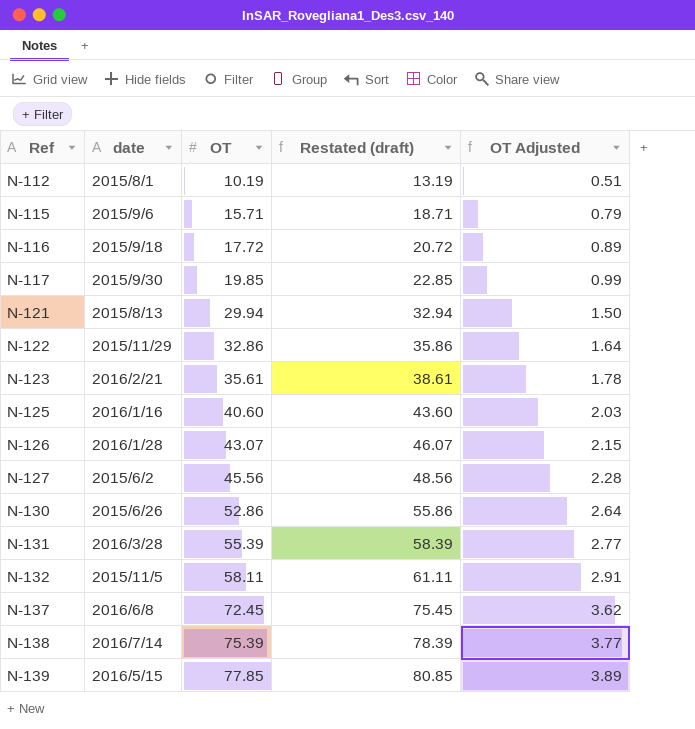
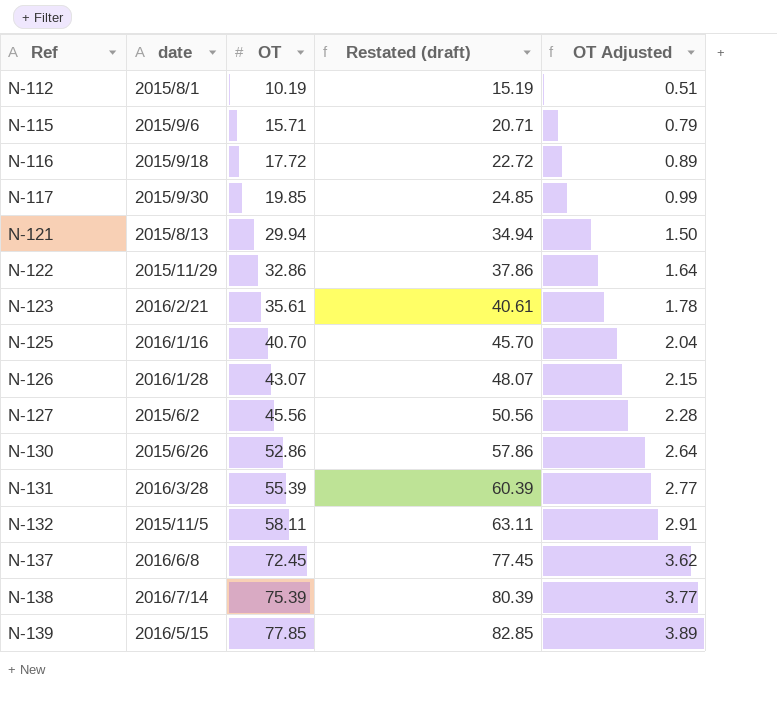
column Restated (draft) | formula: [OT] + 3 -> [OT] + 5
N-125 | OT: 40.60 -> 40.70
N-125 | OT Adjusted: 2.03 -> 2.04

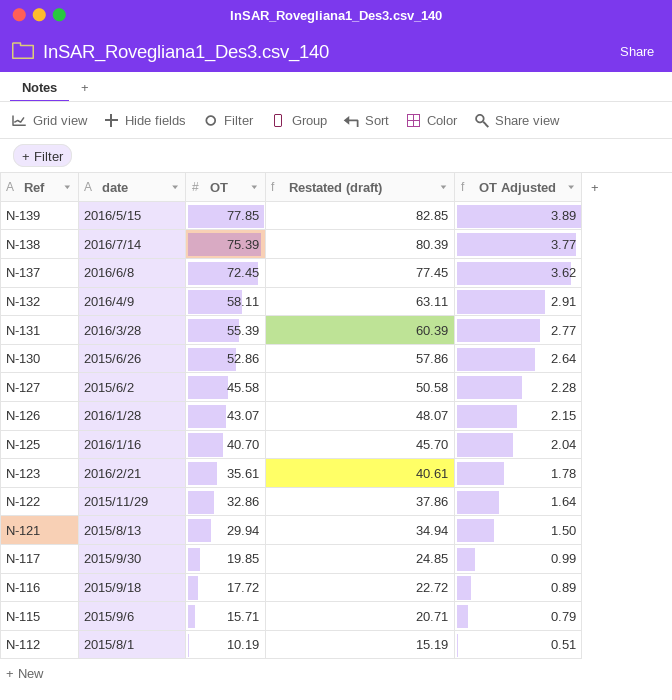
row order: Ref ascending -> Ref descending
N-132 | date: 2015/11/5 -> 2016/4/9
N-127 | OT: 45.56 -> 45.58
N-127 | Restated (draft): 50.56 -> 50.58

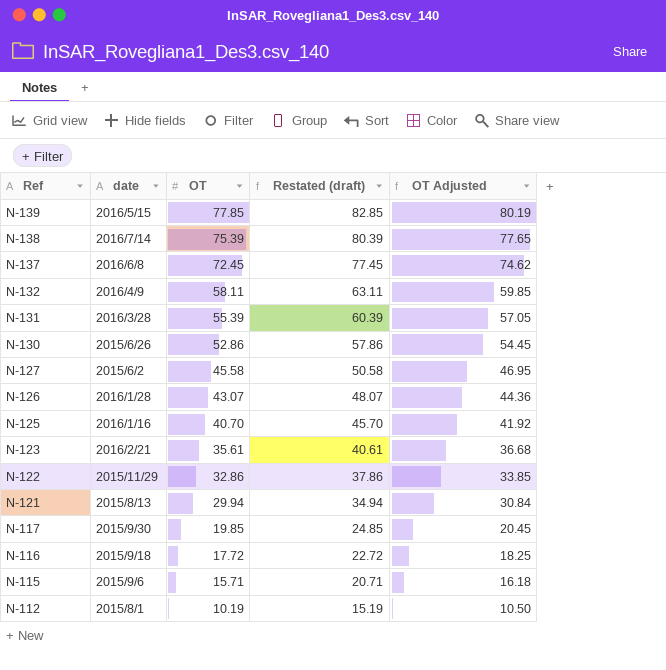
column OT Adjusted | formula: [OT] * 0.05 -> [OT] * 1.03

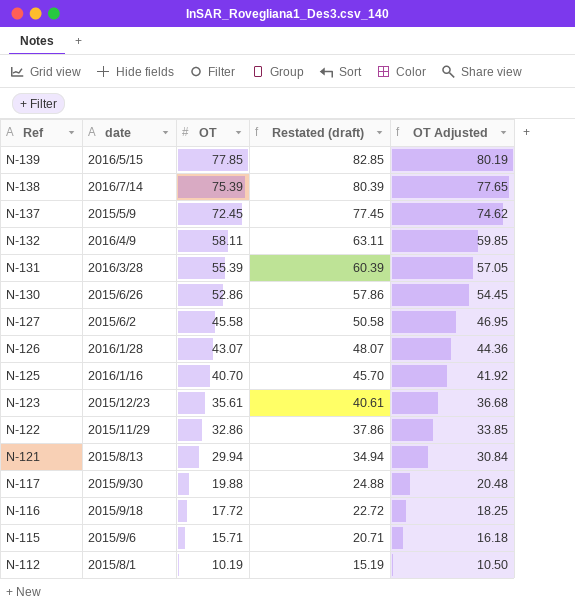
N-137 | date: 2016/6/8 -> 2015/5/9
N-123 | date: 2016/2/21 -> 2015/12/23
N-117 | OT: 19.85 -> 19.88
N-117 | Restated (draft): 24.85 -> 24.88
N-117 | OT Adjusted: 20.45 -> 20.48

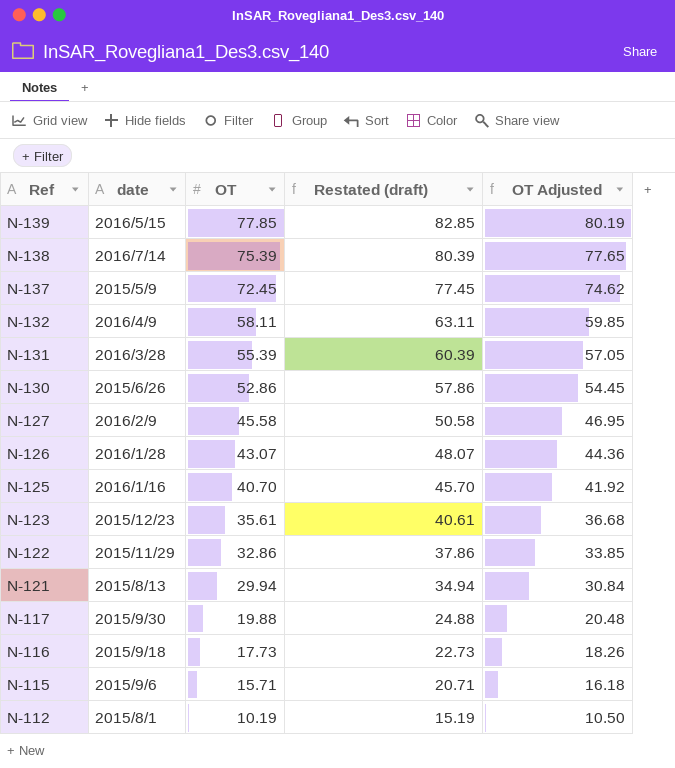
N-127 | date: 2015/6/2 -> 2016/2/9
N-116 | OT: 17.72 -> 17.73
N-116 | Restated (draft): 22.72 -> 22.73
N-116 | OT Adjusted: 18.25 -> 18.26

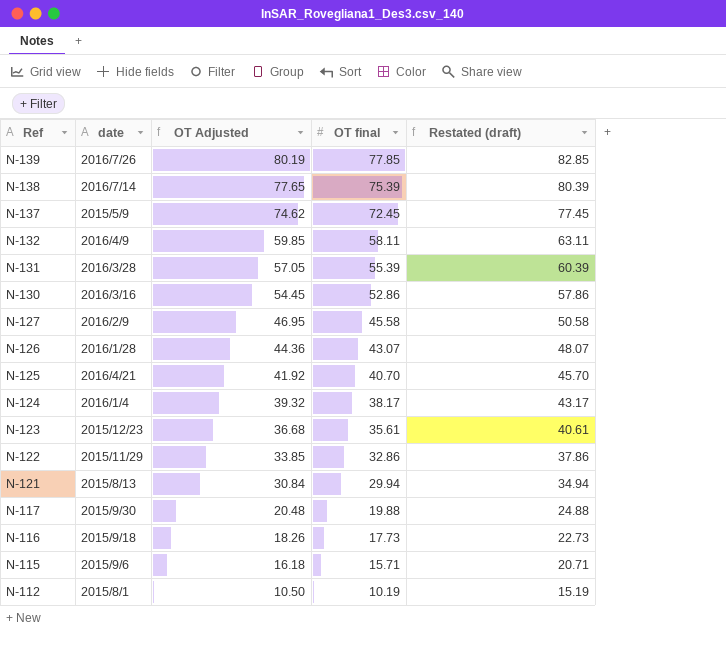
column OT Adjusted | position: 5 -> 3
column name: OT -> OT final
N-139 | date: 2016/5/15 -> 2016/7/26
N-130 | date: 2015/6/26 -> 2016/3/16
N-125 | date: 2016/1/16 -> 2016/4/21
row N-124: none -> 2016/1/4 | 39.32 | 38.17 | 43.17

